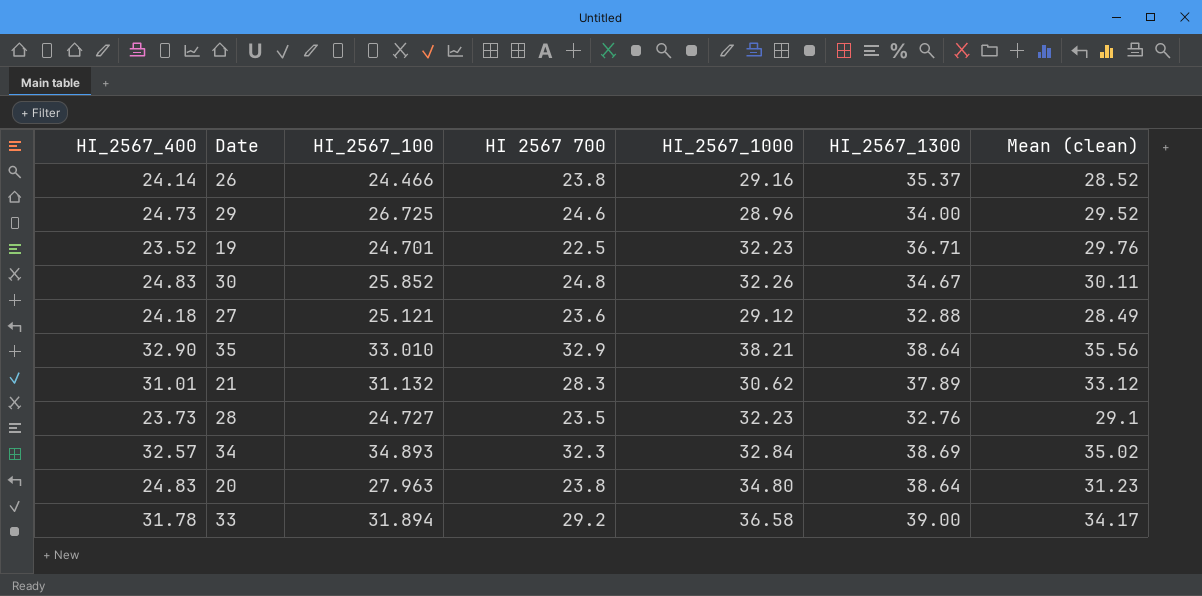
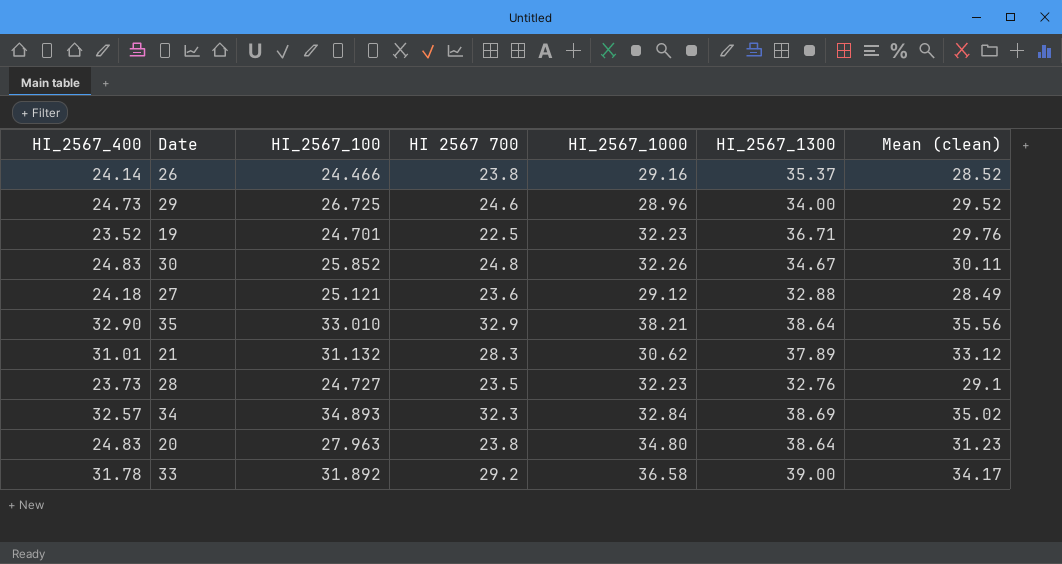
33 | HI_2567_100: 31.894 -> 31.892

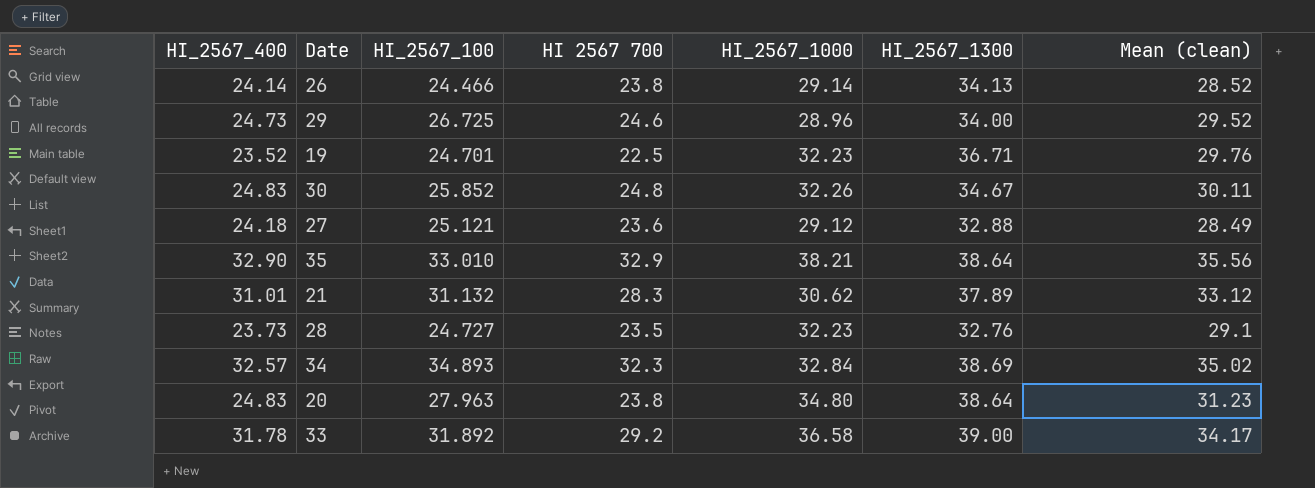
26 | HI_2567_1000: 29.16 -> 29.14
26 | HI_2567_1300: 35.37 -> 34.13

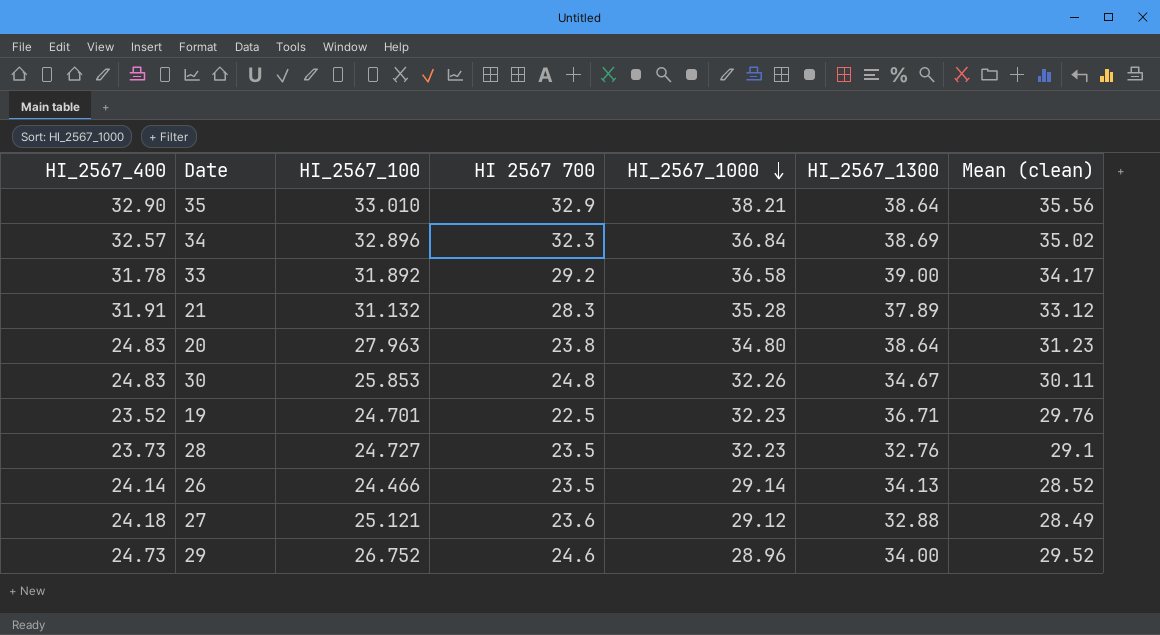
row order: none -> HI_2567_1000 descending
34 | HI_2567_100: 34.893 -> 32.896
34 | HI_2567_1000: 32.84 -> 36.84
21 | HI_2567_400: 31.01 -> 31.91
21 | HI_2567_1000: 30.62 -> 35.28
30 | HI_2567_100: 25.852 -> 25.853
26 | HI 2567 700: 23.8 -> 23.5
29 | HI_2567_100: 26.725 -> 26.752

